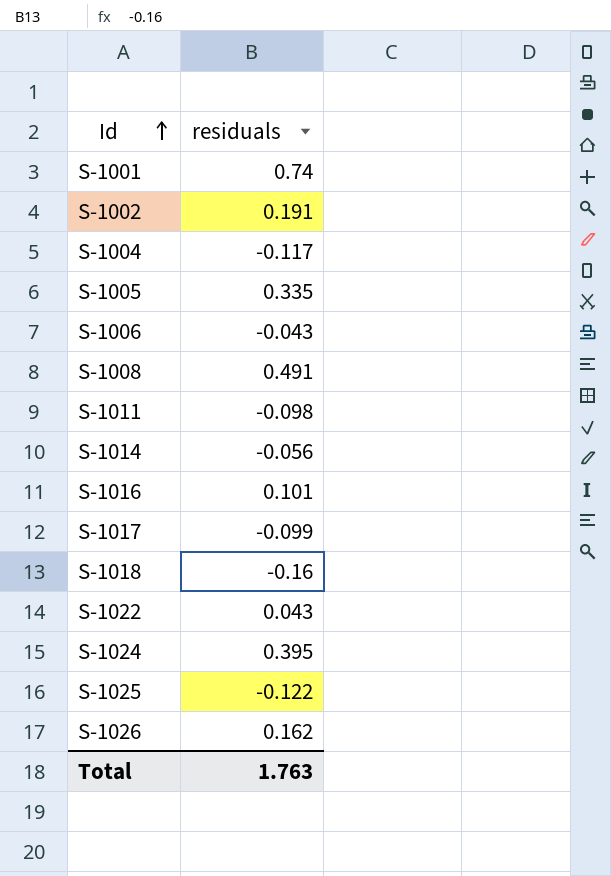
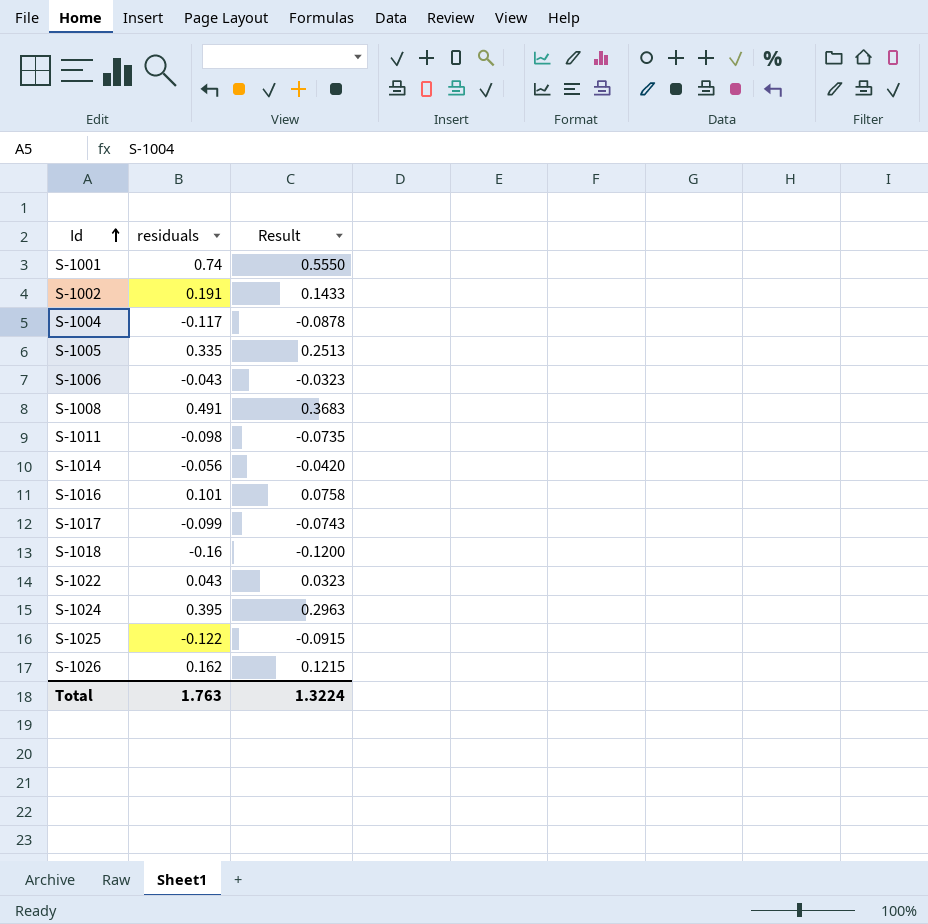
column Result | formula: none -> [residuals] * 0.75

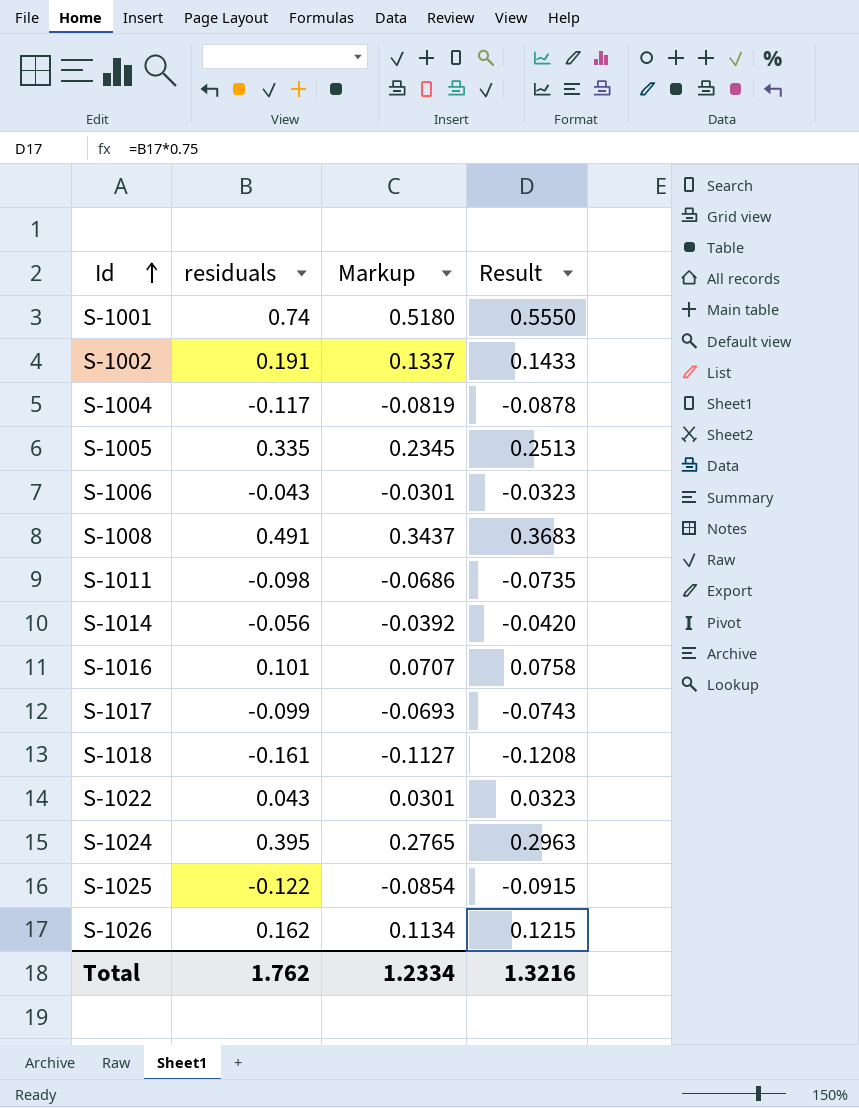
column Markup | formula: none -> [residuals] * 0.7
S-1018 | residuals: -0.16 -> -0.161
S-1018 | Result: -0.1200 -> -0.1208
Total | residuals: 1.763 -> 1.762
Total | Result: 1.3224 -> 1.3216

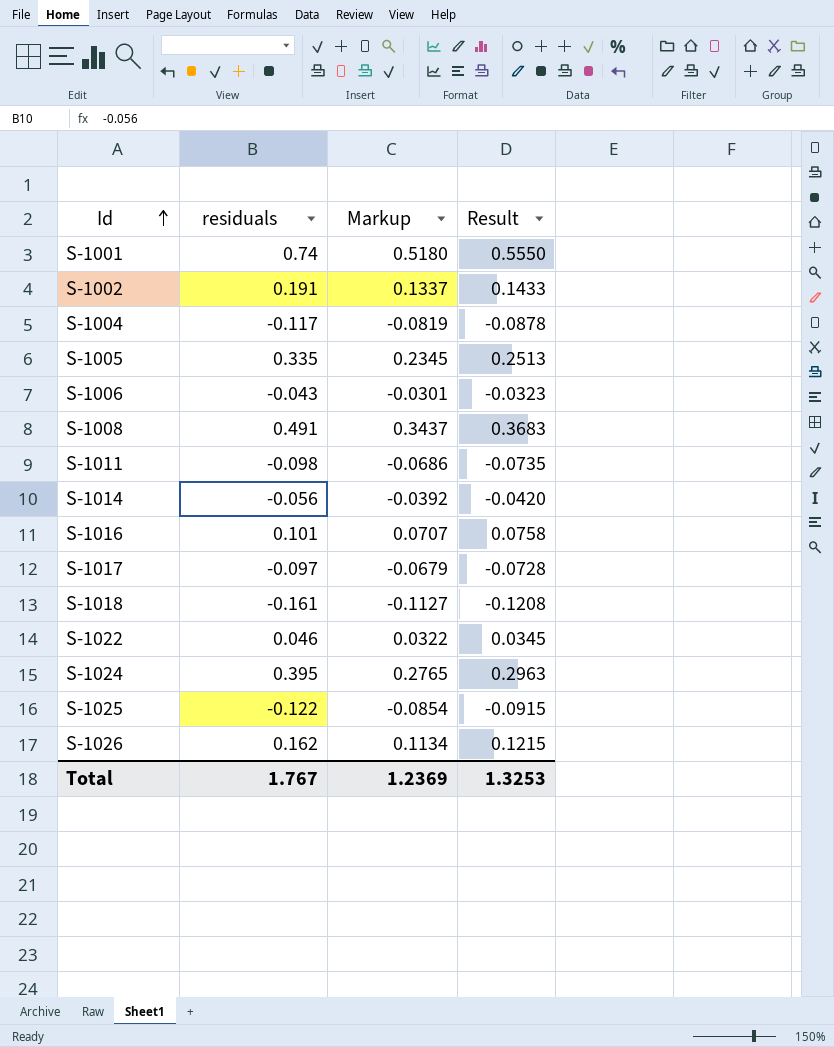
S-1017 | residuals: -0.099 -> -0.097
S-1017 | Markup: -0.0693 -> -0.0679
S-1017 | Result: -0.0743 -> -0.0728
S-1022 | residuals: 0.043 -> 0.046
S-1022 | Markup: 0.0301 -> 0.0322
S-1022 | Result: 0.0323 -> 0.0345
Total | residuals: 1.762 -> 1.767
Total | Markup: 1.2334 -> 1.2369
Total | Result: 1.3216 -> 1.3253

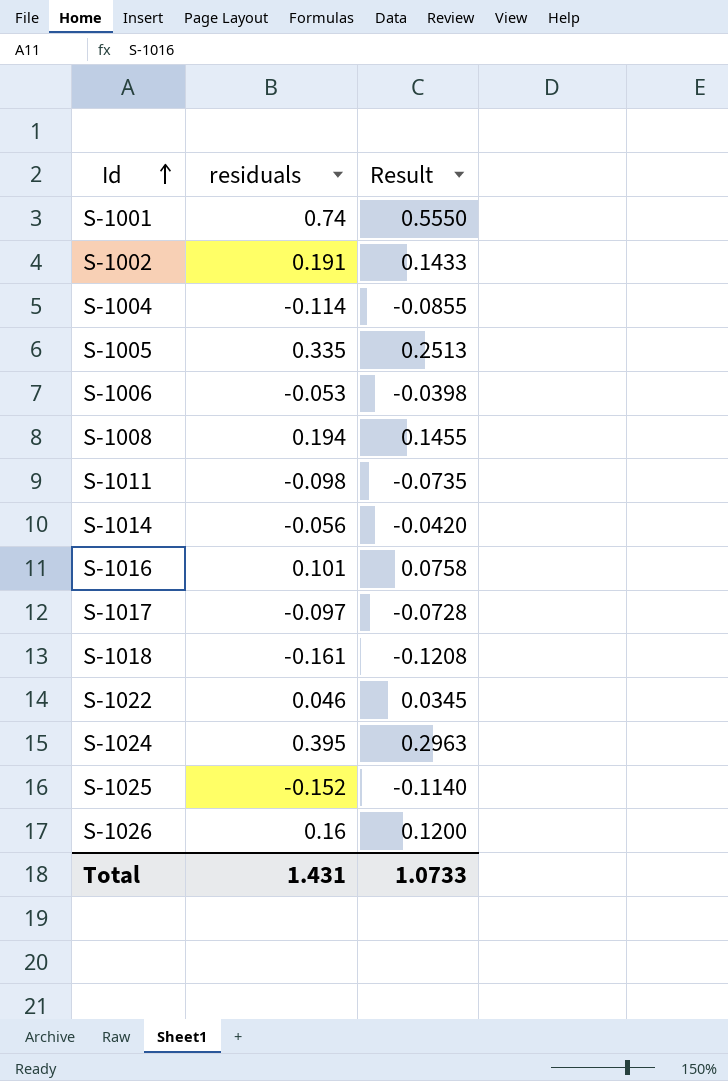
column Markup | formula: [residuals] * 0.7 -> none
S-1004 | residuals: -0.117 -> -0.114
S-1004 | Result: -0.0878 -> -0.0855
S-1006 | residuals: -0.043 -> -0.053
S-1006 | Result: -0.0323 -> -0.0398
S-1008 | residuals: 0.491 -> 0.194
S-1008 | Result: 0.3683 -> 0.1455
S-1025 | residuals: -0.122 -> -0.152
S-1025 | Result: -0.0915 -> -0.1140
S-1026 | residuals: 0.162 -> 0.16
S-1026 | Result: 0.1215 -> 0.1200
Total | residuals: 1.767 -> 1.431
Total | Result: 1.3253 -> 1.0733

